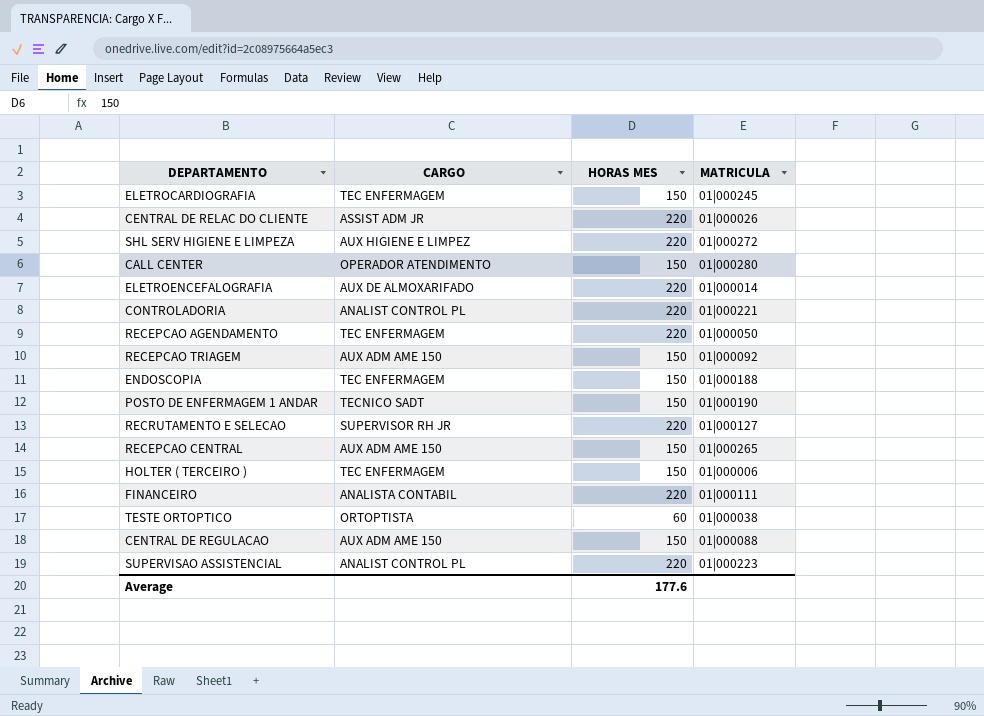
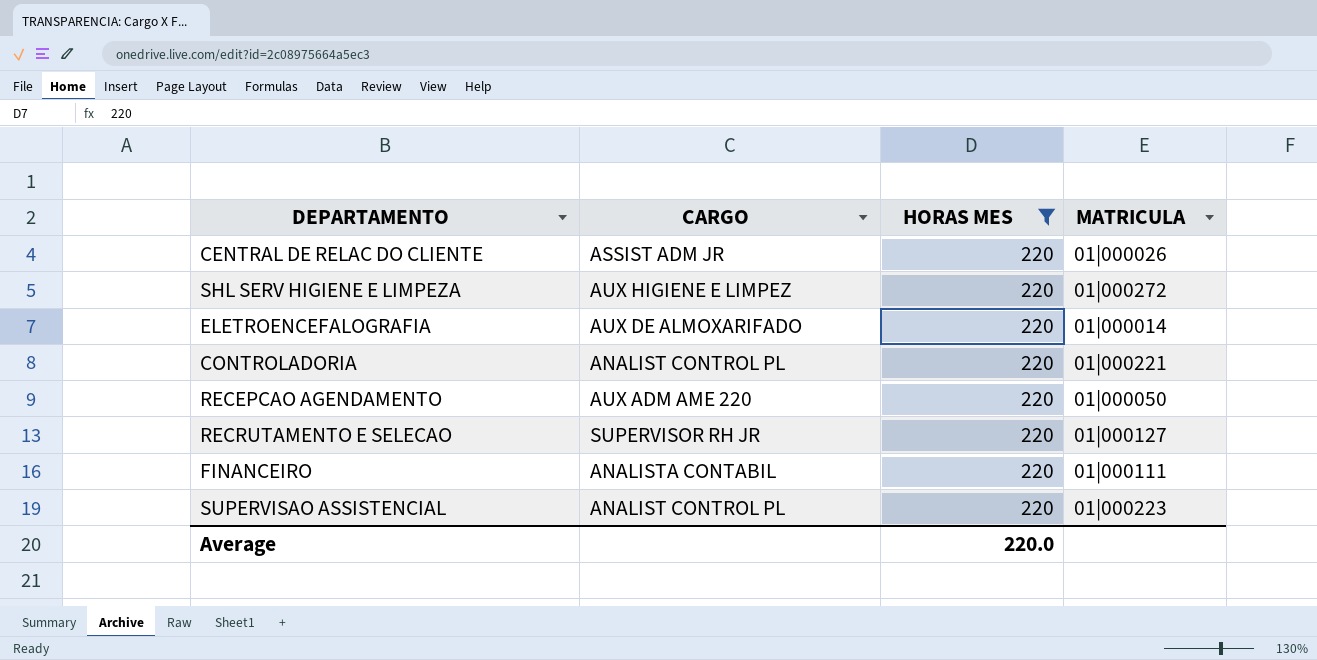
filter: none -> HORAS MES = 220
RECEPCAO AGENDAMENTO | CARGO: TEC ENFERMAGEM -> AUX ADM AME 220
Average | HORAS MES: 177.6 -> 220.0

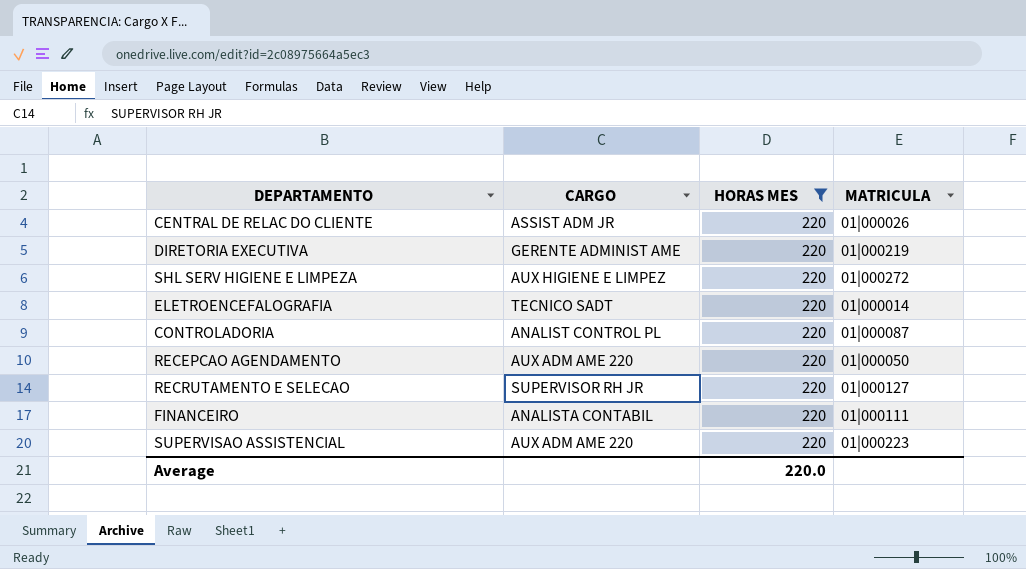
row DIRETORIA EXECUTIVA: none -> GERENTE ADMINIST AME | 220 | 01|000219
ELETROENCEFALOGRAFIA | CARGO: AUX DE ALMOXARIFADO -> TECNICO SADT
CONTROLADORIA | MATRICULA: 01|000221 -> 01|000087
SUPERVISAO ASSISTENCIAL | CARGO: ANALIST CONTROL PL -> AUX ADM AME 220

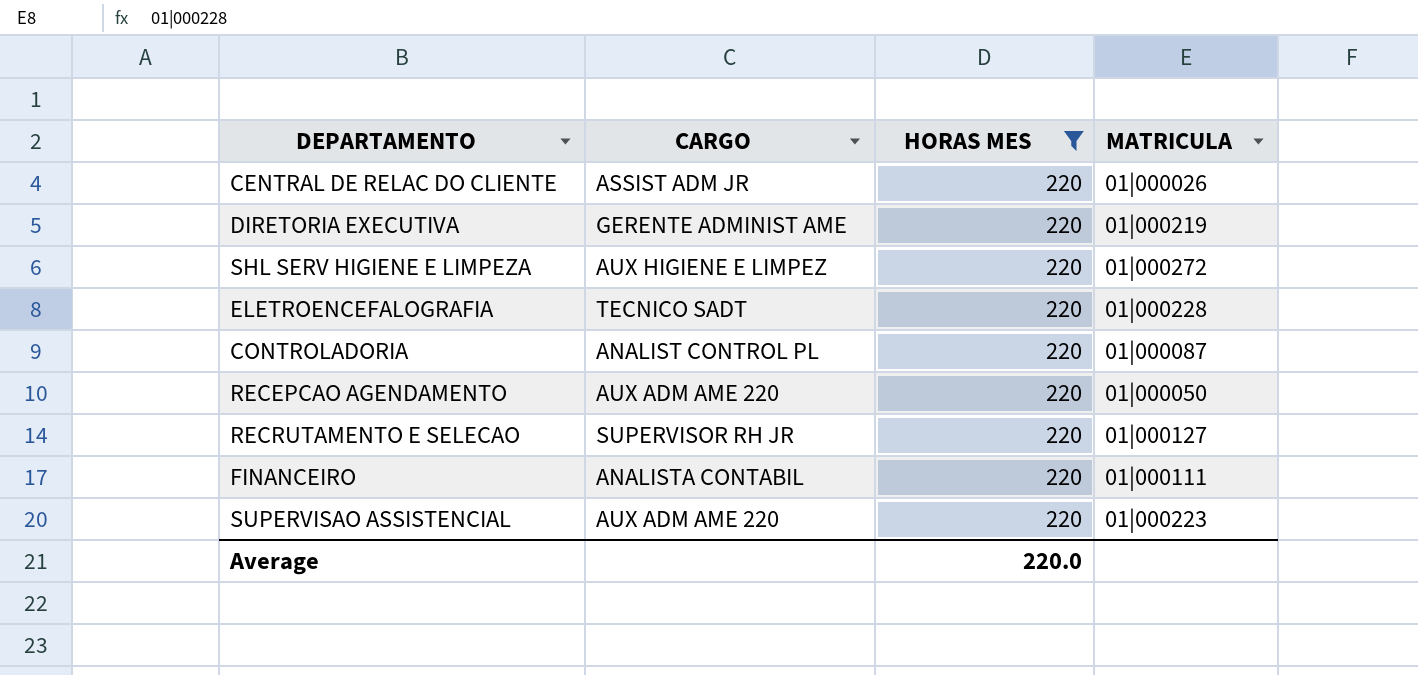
ELETROENCEFALOGRAFIA | MATRICULA: 01|000014 -> 01|000228

